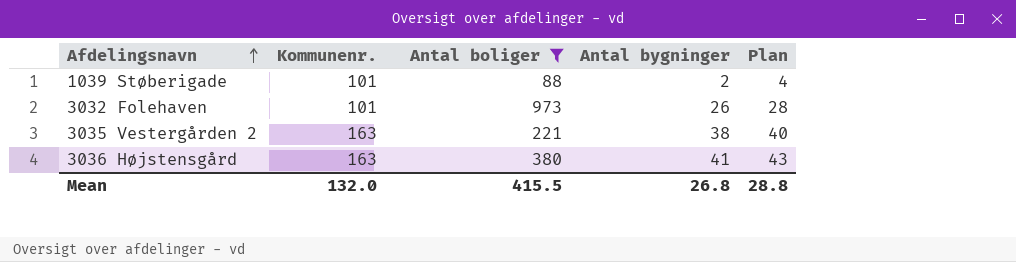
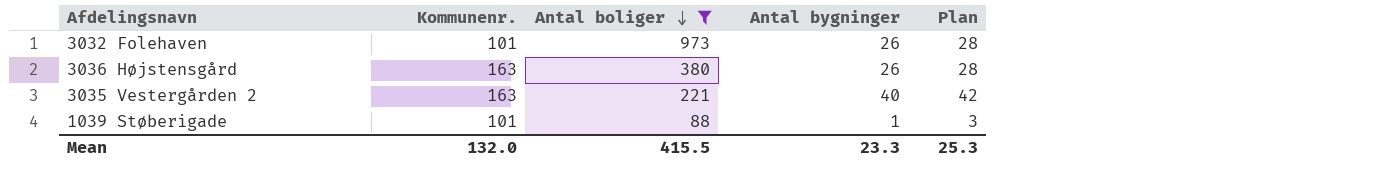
row order: Afdelingsnavn ascending -> Antal boliger descending
3036 Højstensgård | Antal bygninger: 41 -> 26
3036 Højstensgård | Plan: 43 -> 28
3035 Vestergården 2 | Antal bygninger: 38 -> 40
3035 Vestergården 2 | Plan: 40 -> 42
1039 Støberigade | Antal bygninger: 2 -> 1
1039 Støberigade | Plan: 4 -> 3
Mean | Antal bygninger: 26.8 -> 23.3
Mean | Plan: 28.8 -> 25.3

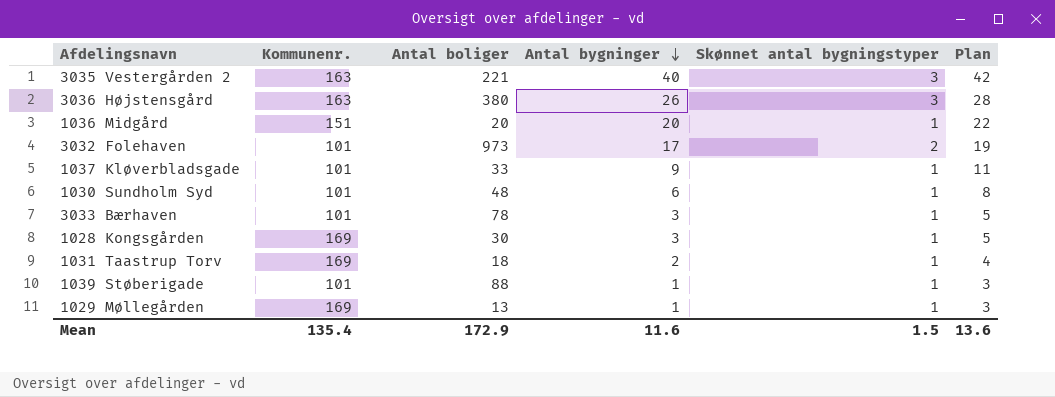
filter: Antal boliger >= 88 -> none
row order: Antal boliger descending -> Antal bygninger descending
column Skønnet antal bygningstyper | position: none -> 5
3032 Folehaven | Antal bygninger: 26 -> 17
3032 Folehaven | Plan: 28 -> 19
Mean | Kommunenr.: 132.0 -> 135.4
Mean | Antal boliger: 415.5 -> 172.9
Mean | Antal bygninger: 23.3 -> 11.6
Mean | Plan: 25.3 -> 13.6

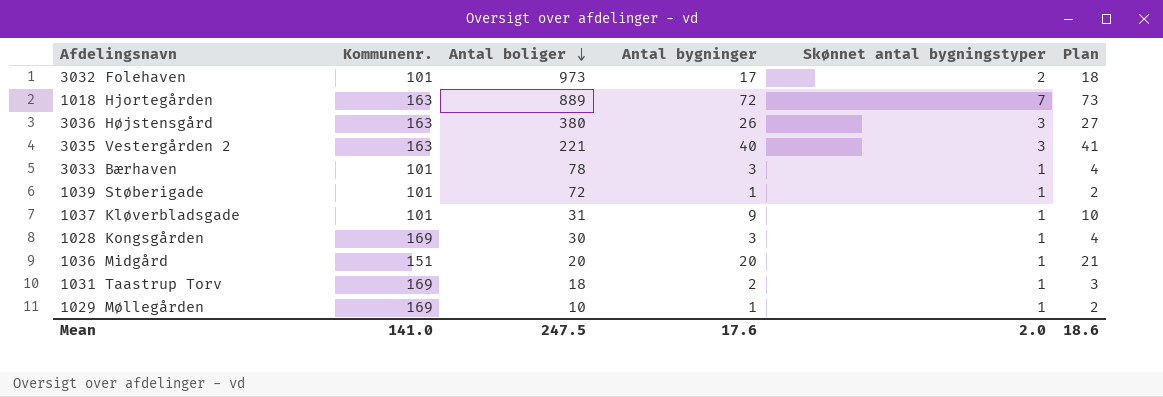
row order: Antal bygninger descending -> Antal boliger descending
column Plan | formula: [Antal bygninger] + 2 -> [Antal bygninger] + 1
row 1030 Sundholm Syd: 101 | 48 | 6 | 1 | 8 -> none
row 1018 Hjortegården: none -> 163 | 889 | 72 | 7 | 73
1039 Støberigade | Antal boliger: 88 -> 72
1037 Kløverbladsgade | Antal boliger: 33 -> 31
1029 Møllegården | Antal boliger: 13 -> 10
Mean | Kommunenr.: 135.4 -> 141.0
Mean | Antal boliger: 172.9 -> 247.5
Mean | Antal bygninger: 11.6 -> 17.6
Mean | Skønnet antal bygningstyper: 1.5 -> 2.0
Mean | Plan: 13.6 -> 18.6

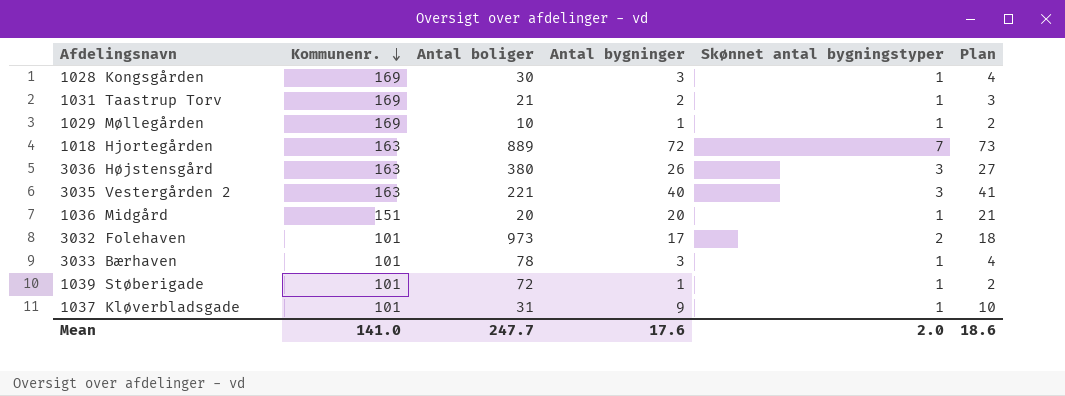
row order: Antal boliger descending -> Kommunenr. descending
1031 Taastrup Torv | Antal boliger: 18 -> 21
Mean | Antal boliger: 247.5 -> 247.7

